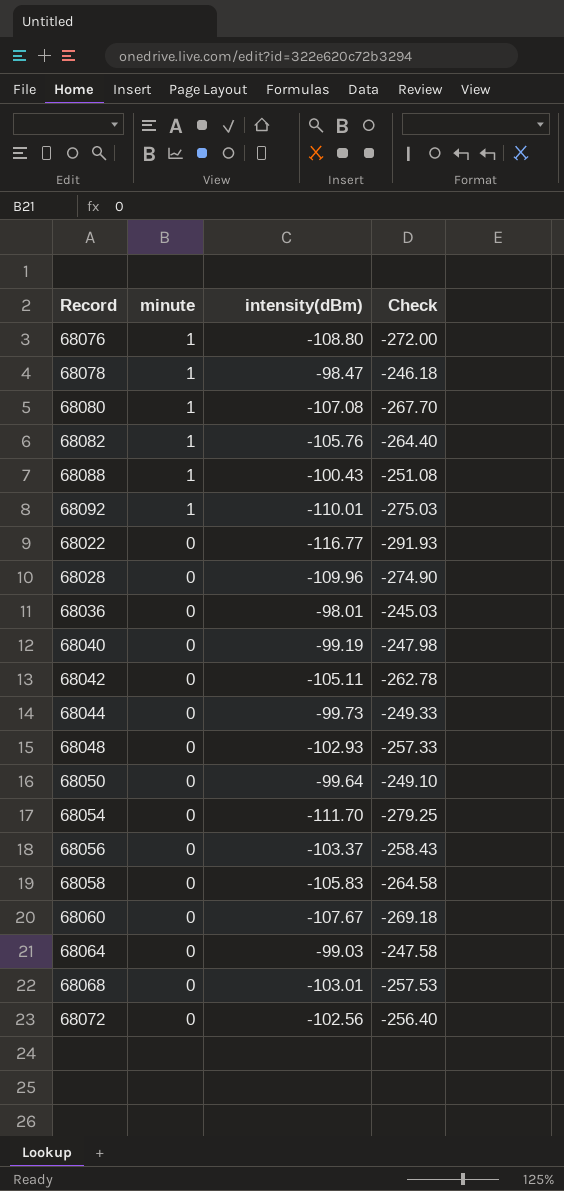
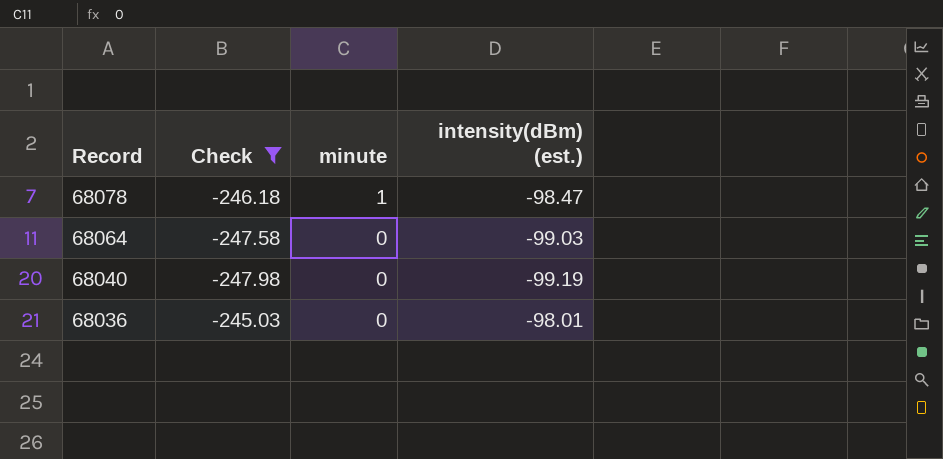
filter: none -> Check >= -247.98
row order: minute descending -> Record descending
column Check | position: 4 -> 2
column name: intensity(dBm) -> intensity(dBm) (est.)

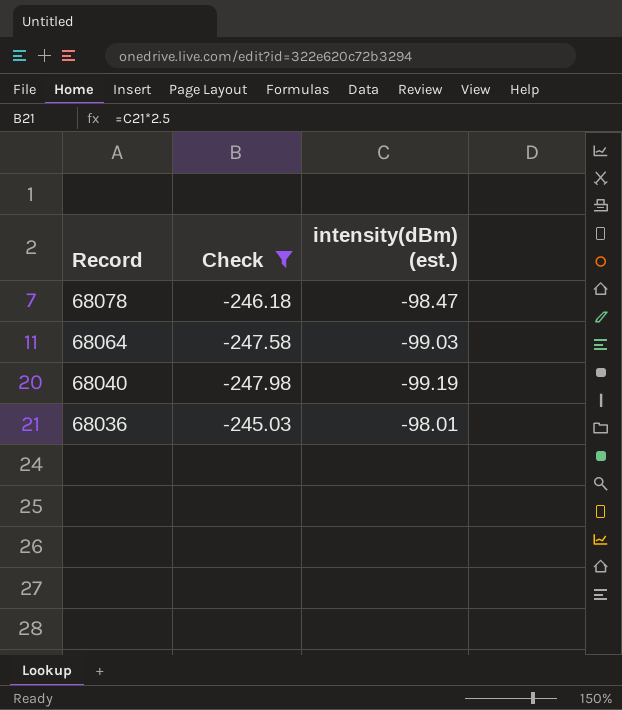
column minute | position: 3 -> none

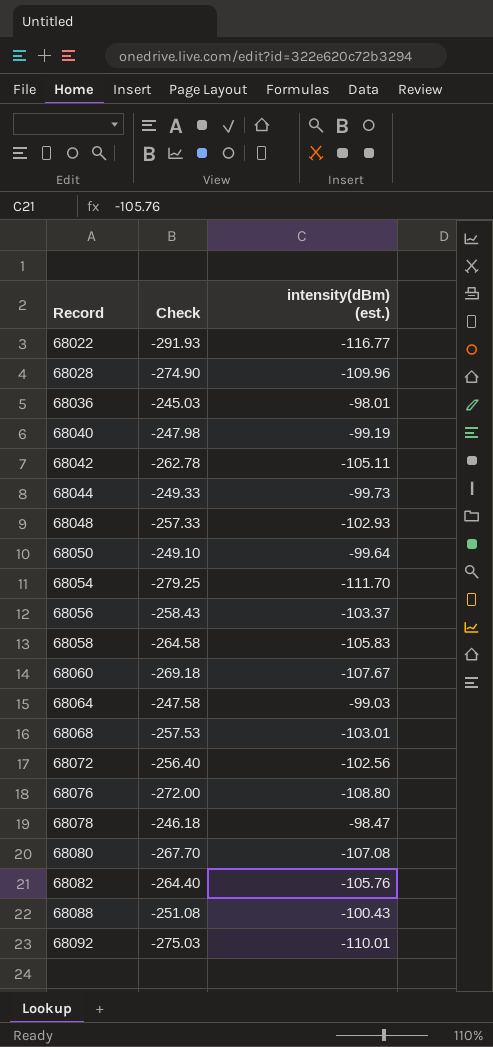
filter: Check >= -247.98 -> none
row order: Record descending -> Record ascending

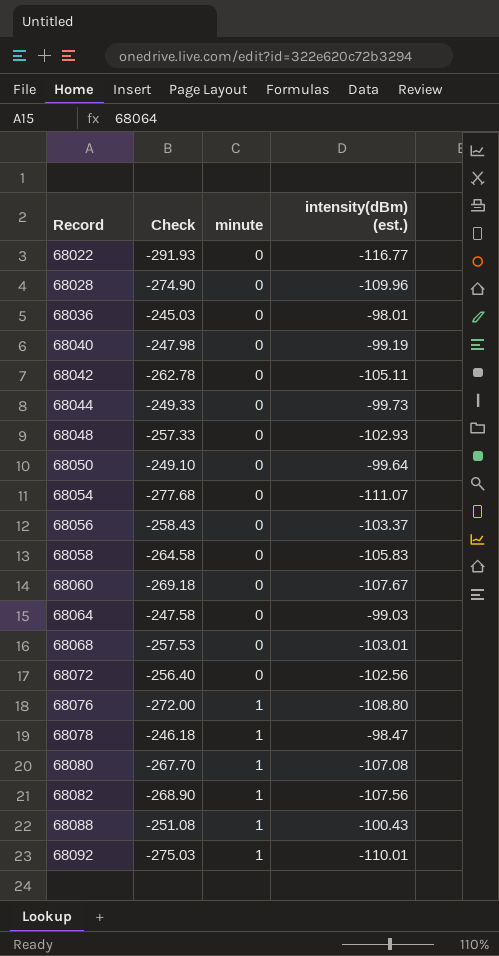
column minute | position: none -> 3
68054 | Check: -279.25 -> -277.68
68054 | intensity(dBm) (est.): -111.70 -> -111.07
68082 | Check: -264.40 -> -268.90
68082 | intensity(dBm) (est.): -105.76 -> -107.56

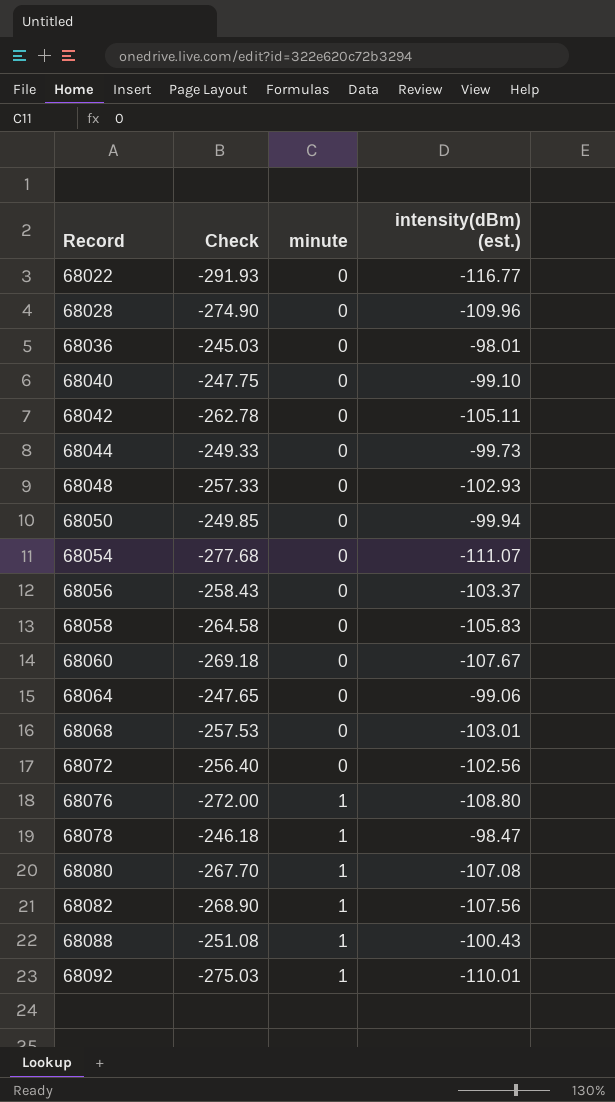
68040 | Check: -247.98 -> -247.75
68040 | intensity(dBm) (est.): -99.19 -> -99.10
68050 | Check: -249.10 -> -249.85
68050 | intensity(dBm) (est.): -99.64 -> -99.94
68064 | Check: -247.58 -> -247.65
68064 | intensity(dBm) (est.): -99.03 -> -99.06

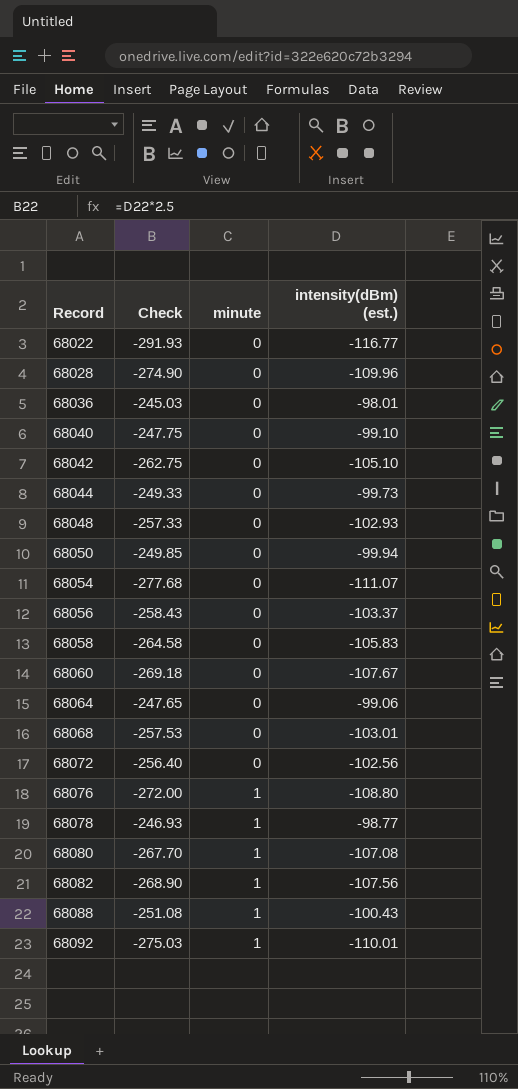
68042 | Check: -262.78 -> -262.75
68042 | intensity(dBm) (est.): -105.11 -> -105.10
68078 | Check: -246.18 -> -246.93
68078 | intensity(dBm) (est.): -98.47 -> -98.77

